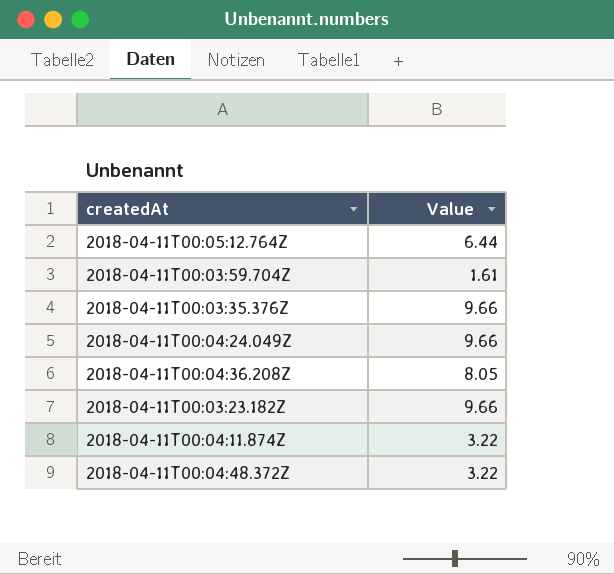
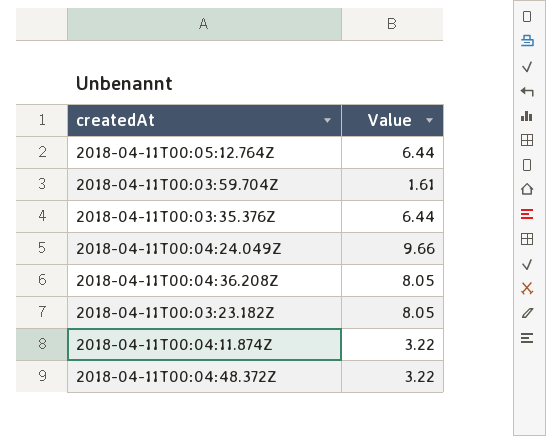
2018-04-11T00:03:35.376Z | Value: 9.66 -> 6.44
2018-04-11T00:03:23.182Z | Value: 9.66 -> 8.05

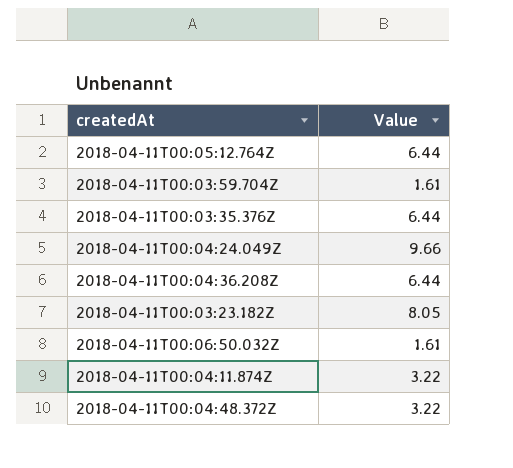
2018-04-11T00:04:36.208Z | Value: 8.05 -> 6.44
row 2018-04-11T00:06:50.032Z: none -> 1.61

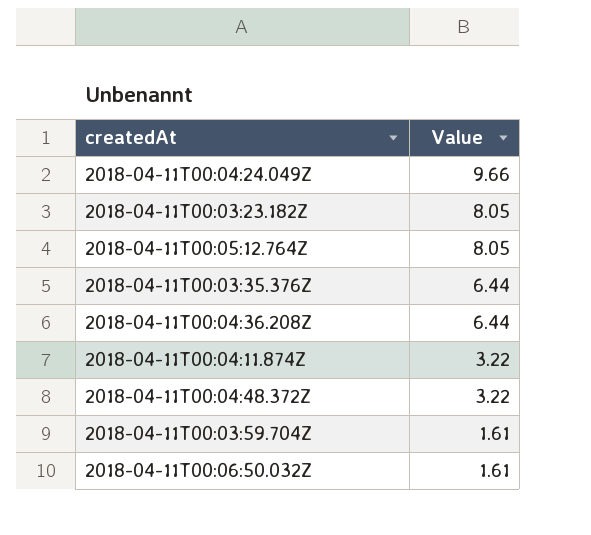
row order: none -> Value descending
2018-04-11T00:05:12.764Z | Value: 6.44 -> 8.05

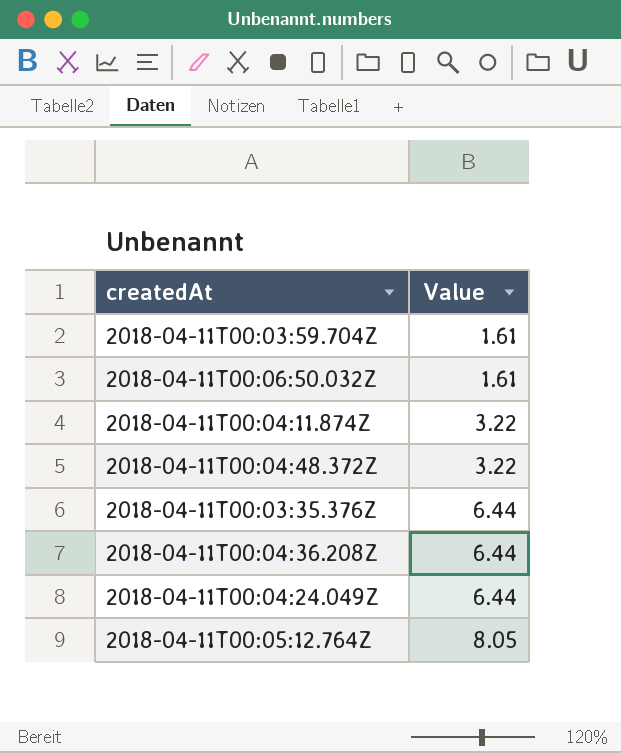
row order: Value descending -> Value ascending
row 2018-04-11T00:03:23.182Z: 8.05 -> none
2018-04-11T00:04:24.049Z | Value: 9.66 -> 6.44

